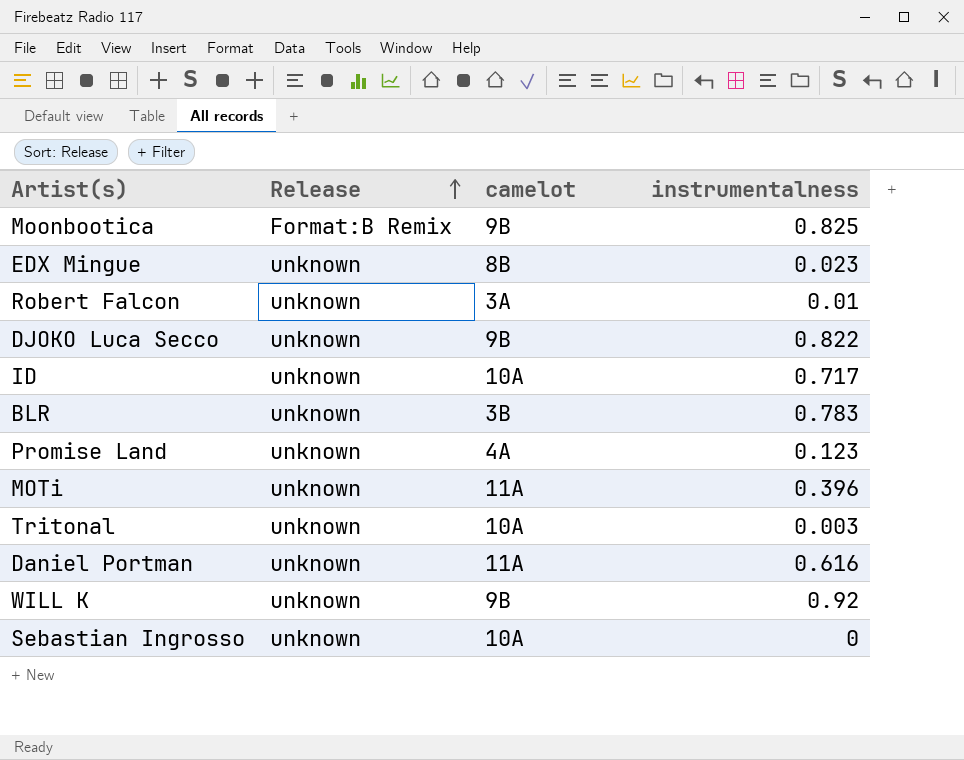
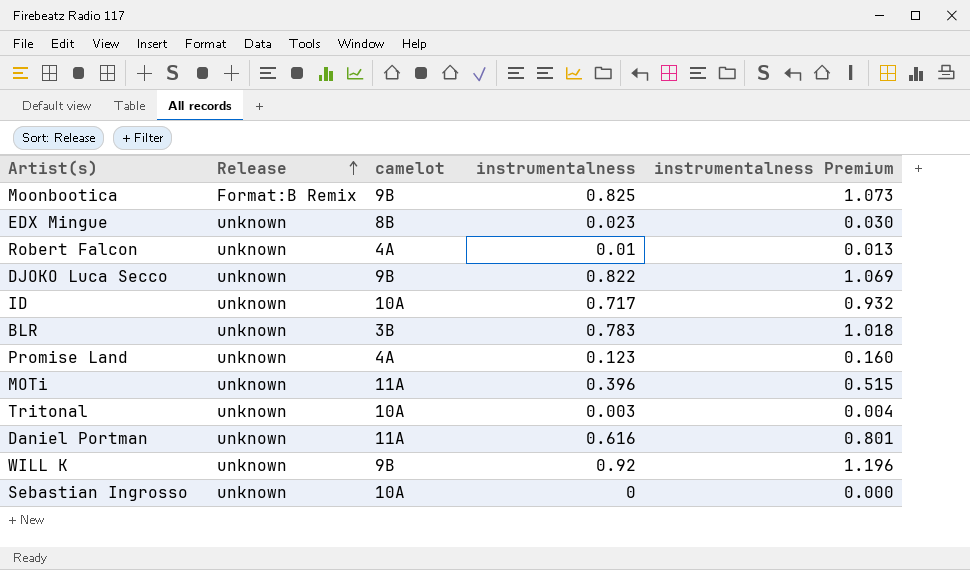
column instrumentalness Premium | formula: none -> [instrumentalness] * 1.3
Robert Falcon | camelot: 3A -> 4A

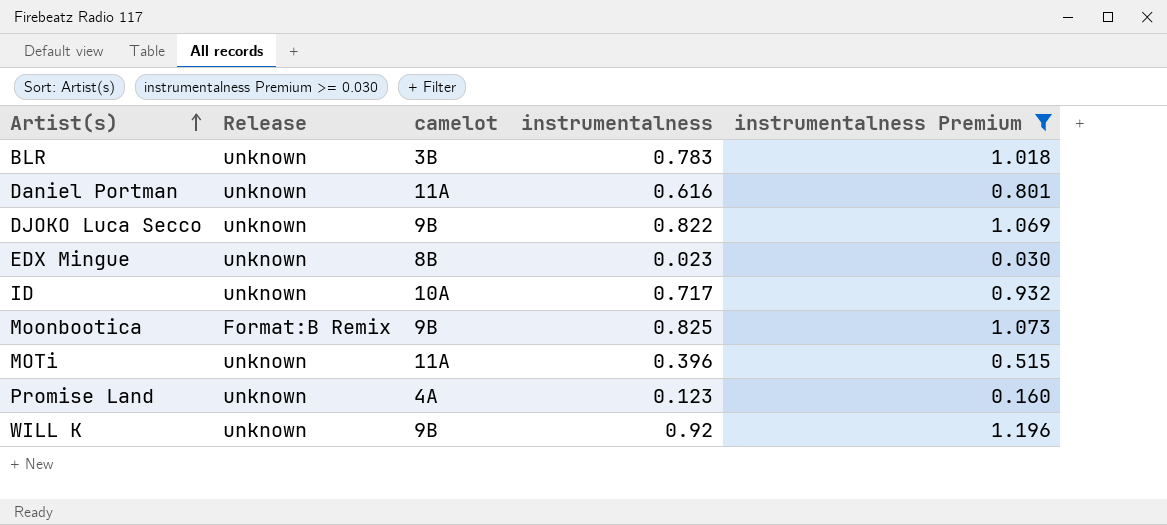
filter: none -> instrumentalness Premium >= 0.030
row order: Release ascending -> Artist(s) ascending

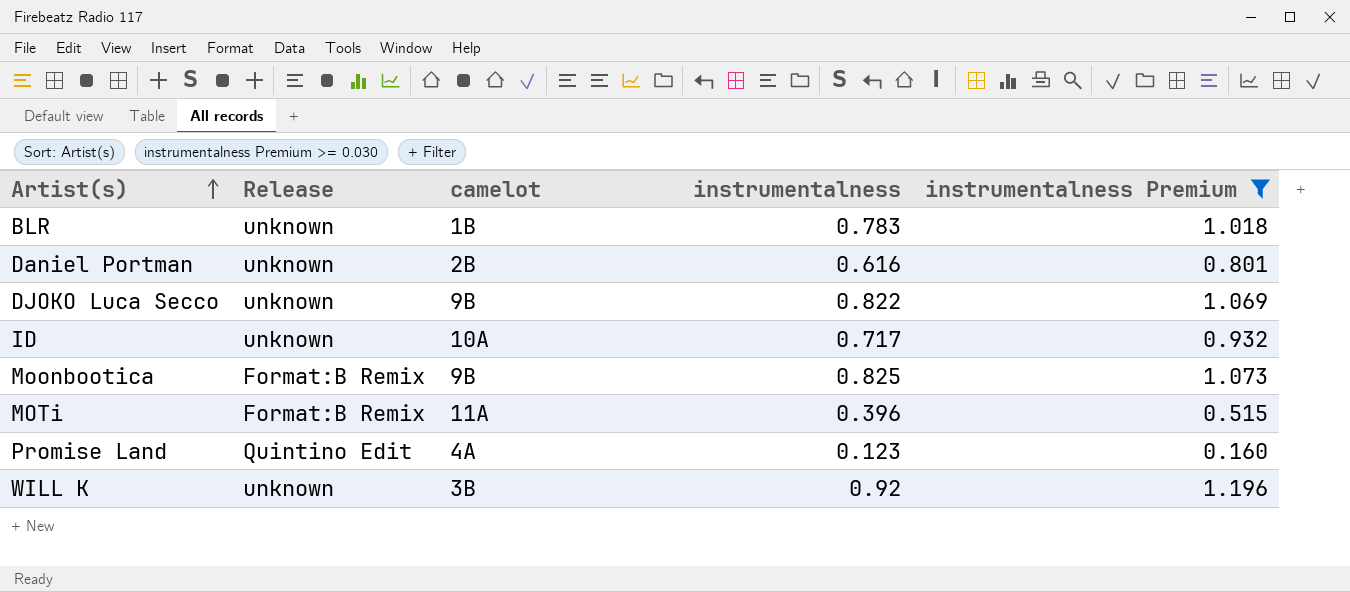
row EDX Mingue: unknown | 8B | 0.023 | 0.030 -> none
BLR | camelot: 3B -> 1B
Daniel Portman | camelot: 11A -> 2B
MOTi | Release: unknown -> Format:B Remix
Promise Land | Release: unknown -> Quintino Edit
WILL K | camelot: 9B -> 3B

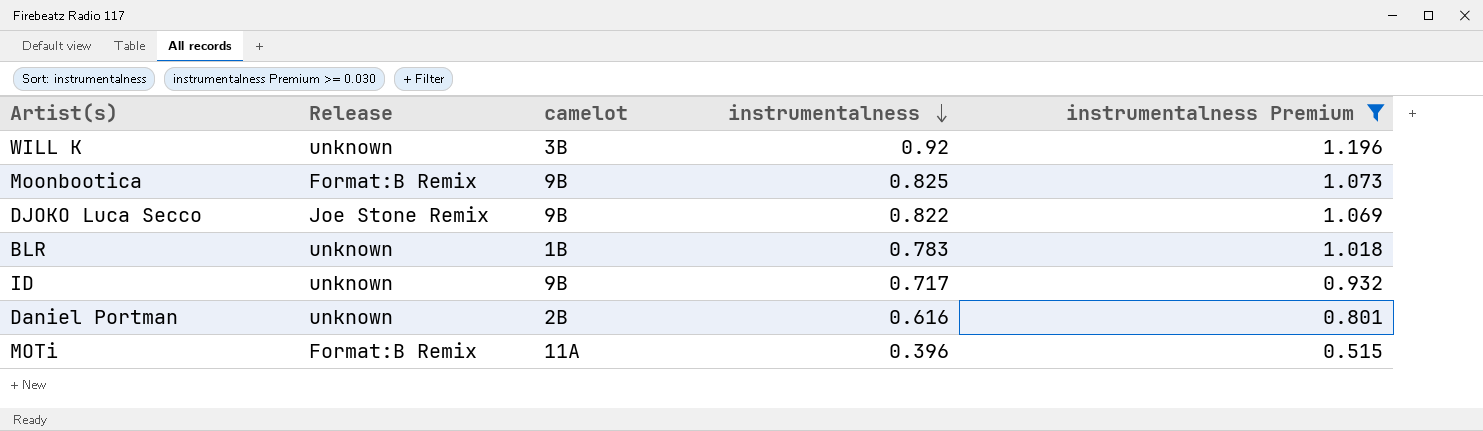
row order: Artist(s) ascending -> instrumentalness descending
row Promise Land: Quintino Edit | 4A | 0.123 | 0.160 -> none
DJOKO Luca Secco | Release: unknown -> Joe Stone Remix
ID | camelot: 10A -> 9B

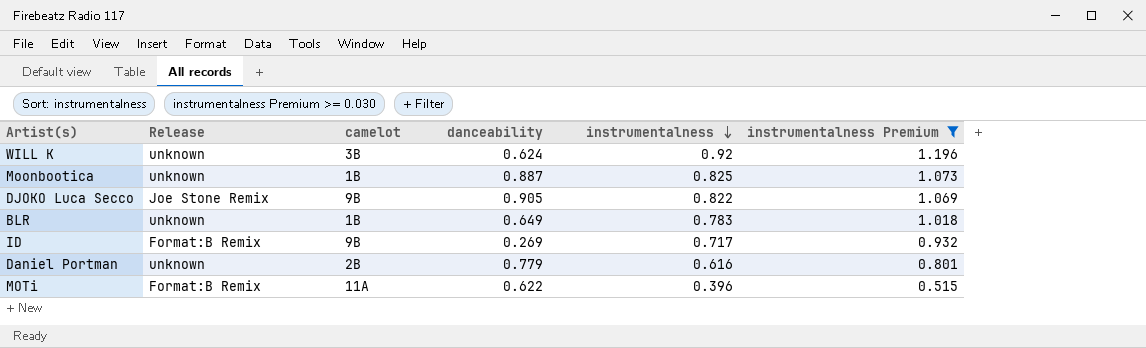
column danceability | position: none -> 4
Moonbootica | Release: Format:B Remix -> unknown
Moonbootica | camelot: 9B -> 1B
ID | Release: unknown -> Format:B Remix

